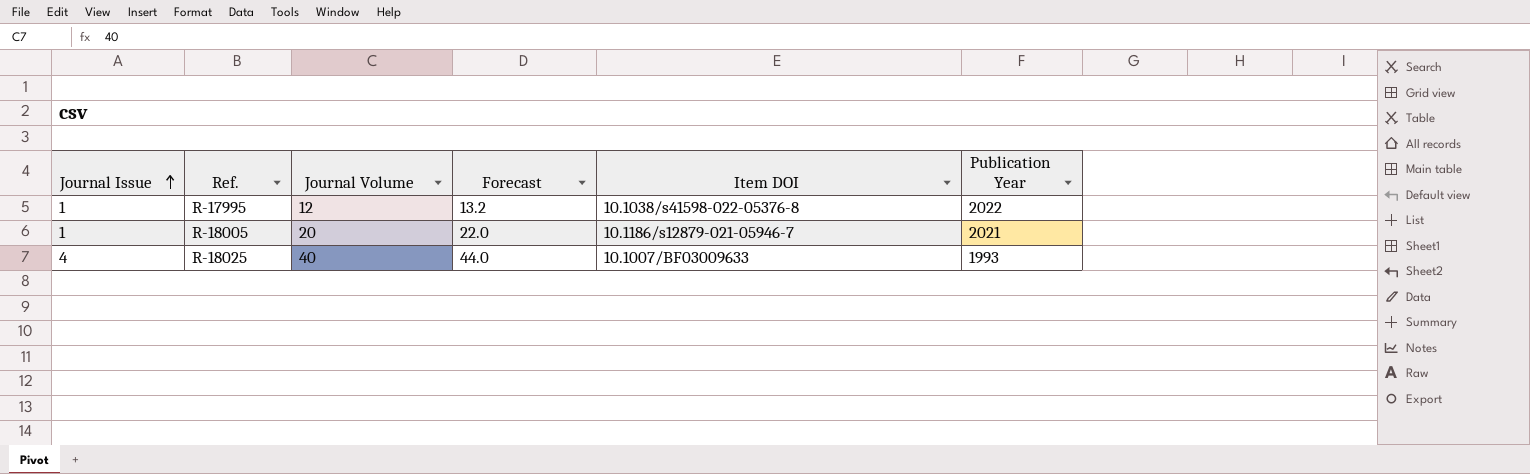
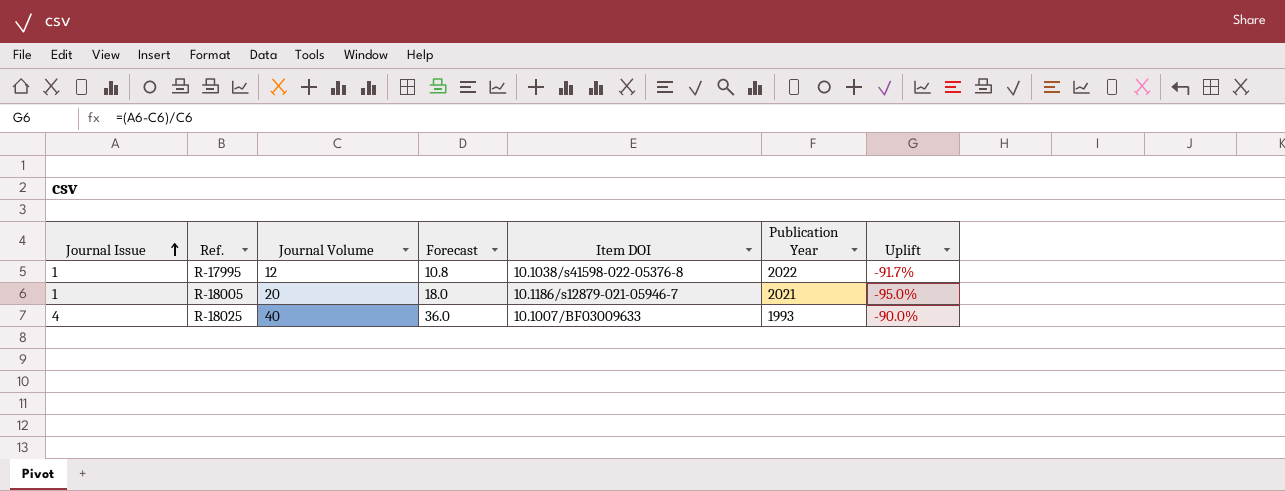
column Forecast | formula: [Journal Volume] * 1.1 -> [Journal Volume] * 0.9
column Uplift | formula: none -> ([Journal Issue] - [Journal Volume]) / [Journal Volume]

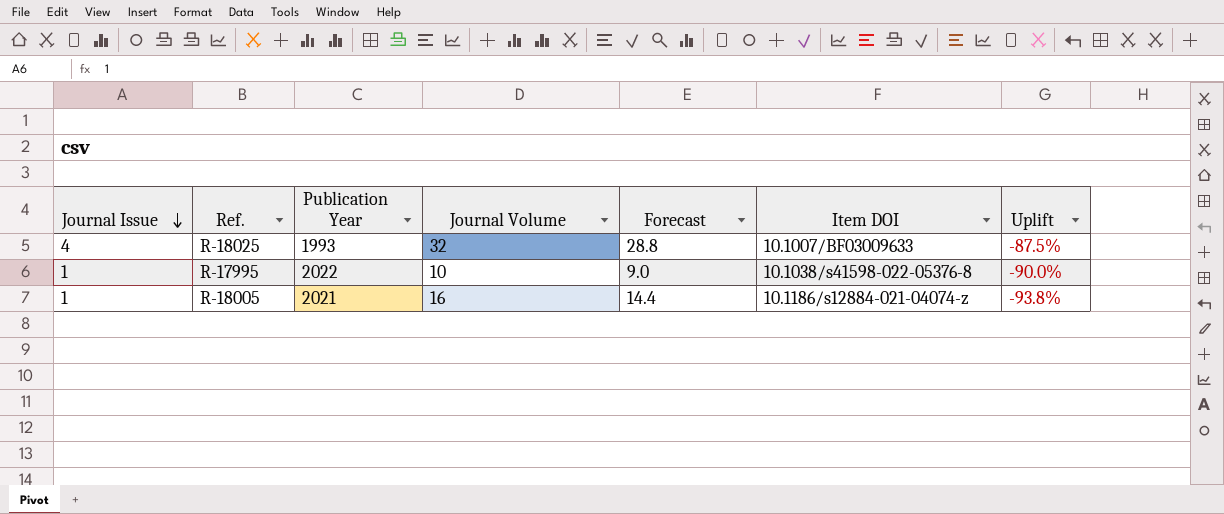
row order: Journal Issue ascending -> Journal Issue descending
column Publication Year | position: 6 -> 3
R-18025 | Journal Volume: 40 -> 32
R-18025 | Forecast: 36.0 -> 28.8
R-18025 | Uplift: -90.0% -> -87.5%
R-17995 | Journal Volume: 12 -> 10
R-17995 | Forecast: 10.8 -> 9.0
R-17995 | Uplift: -91.7% -> -90.0%
R-18005 | Journal Volume: 20 -> 16
R-18005 | Forecast: 18.0 -> 14.4
R-18005 | Item DOI: 10.1186/s12879-021-05946-7 -> 10.1186/s12884-021-04074-z
R-18005 | Uplift: -95.0% -> -93.8%

